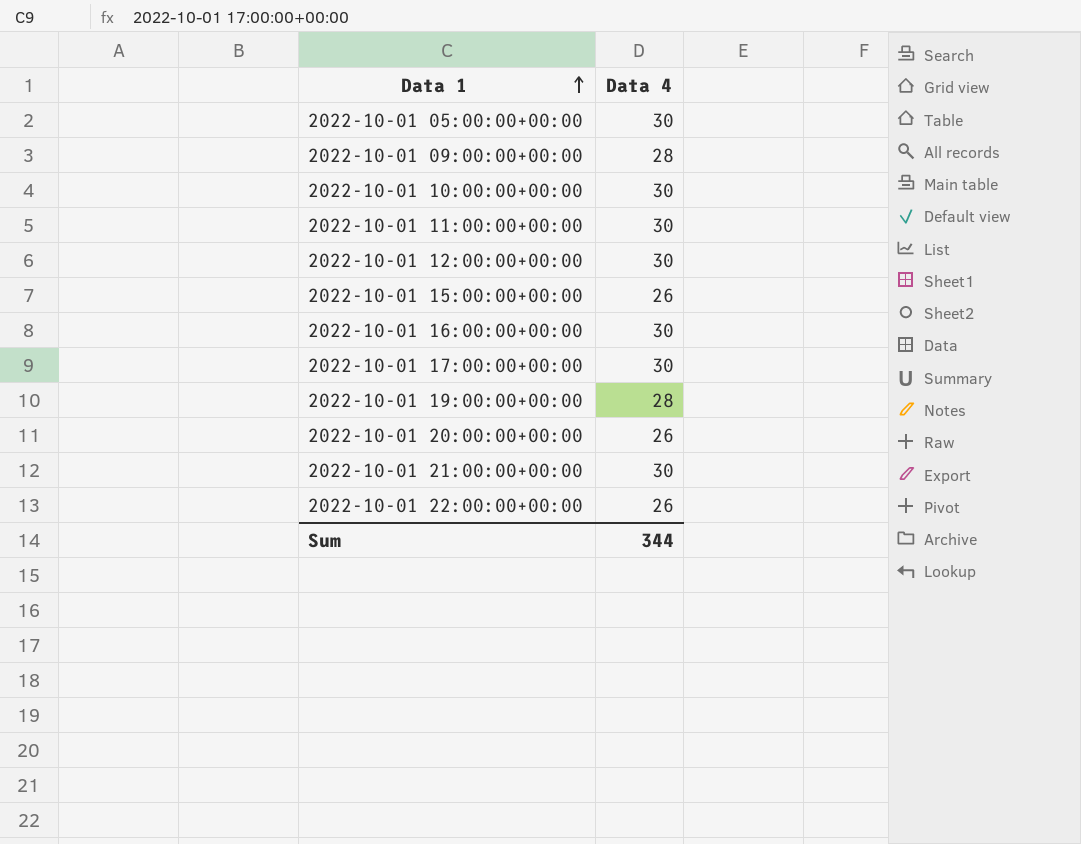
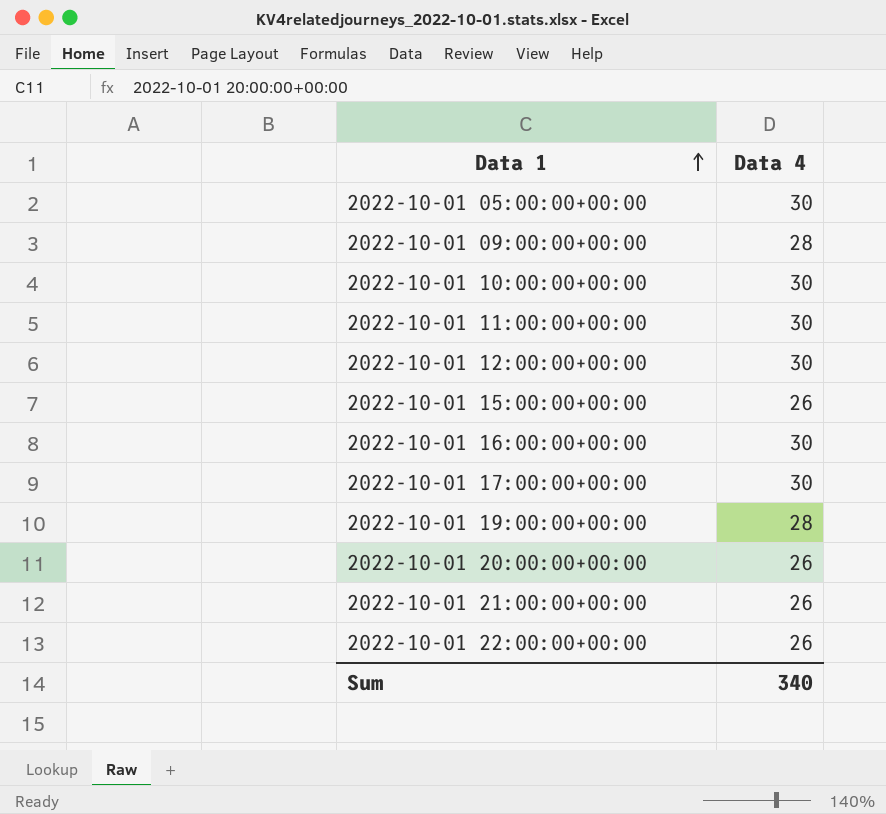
2022-10-01 21:00:00+00:00 | Data 4: 30 -> 26
Sum | Data 4: 344 -> 340

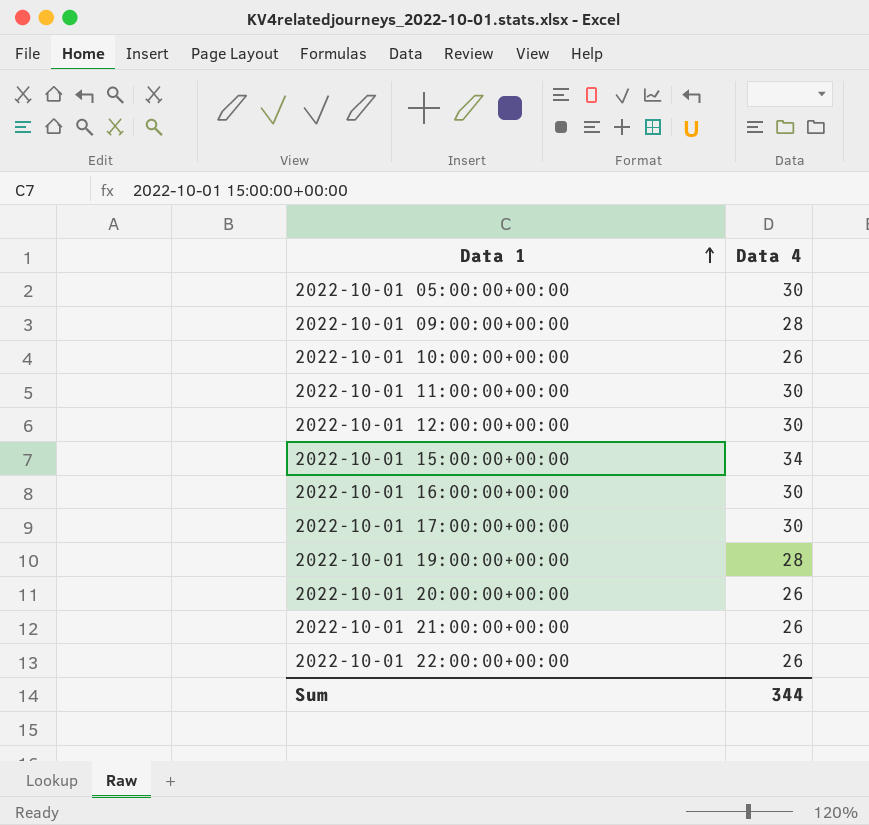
2022-10-01 10:00:00+00:00 | Data 4: 30 -> 26
2022-10-01 15:00:00+00:00 | Data 4: 26 -> 34
Sum | Data 4: 340 -> 344

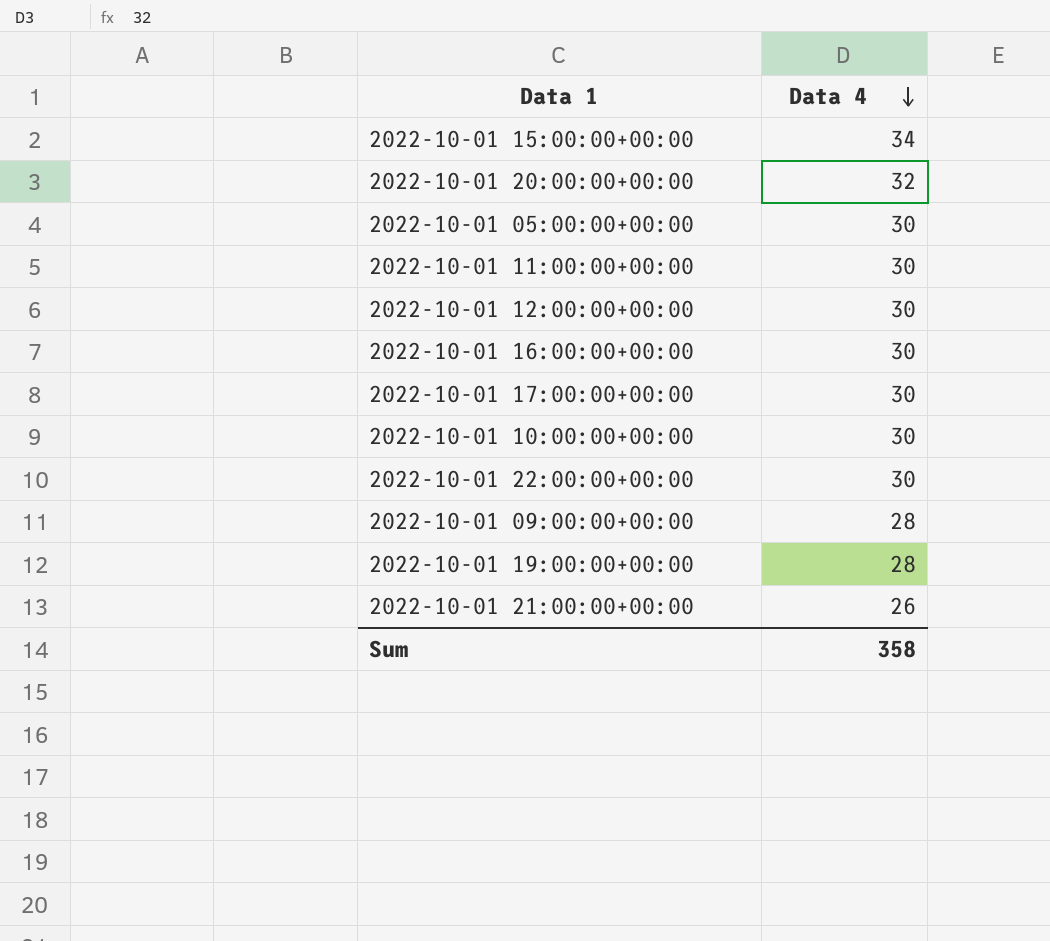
row order: Data 1 ascending -> Data 4 descending
2022-10-01 20:00:00+00:00 | Data 4: 26 -> 32
2022-10-01 10:00:00+00:00 | Data 4: 26 -> 30
2022-10-01 22:00:00+00:00 | Data 4: 26 -> 30
Sum | Data 4: 344 -> 358

